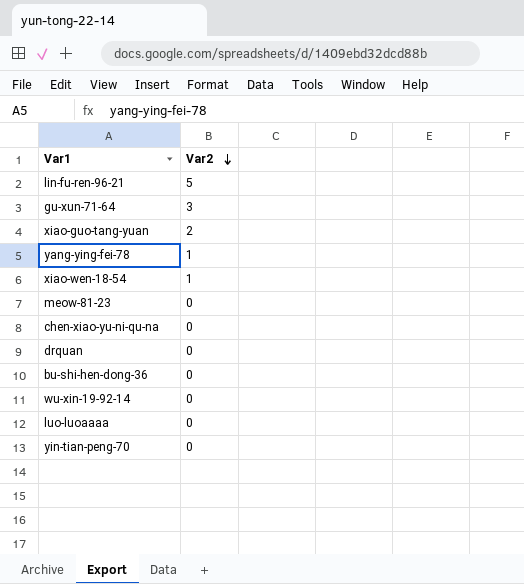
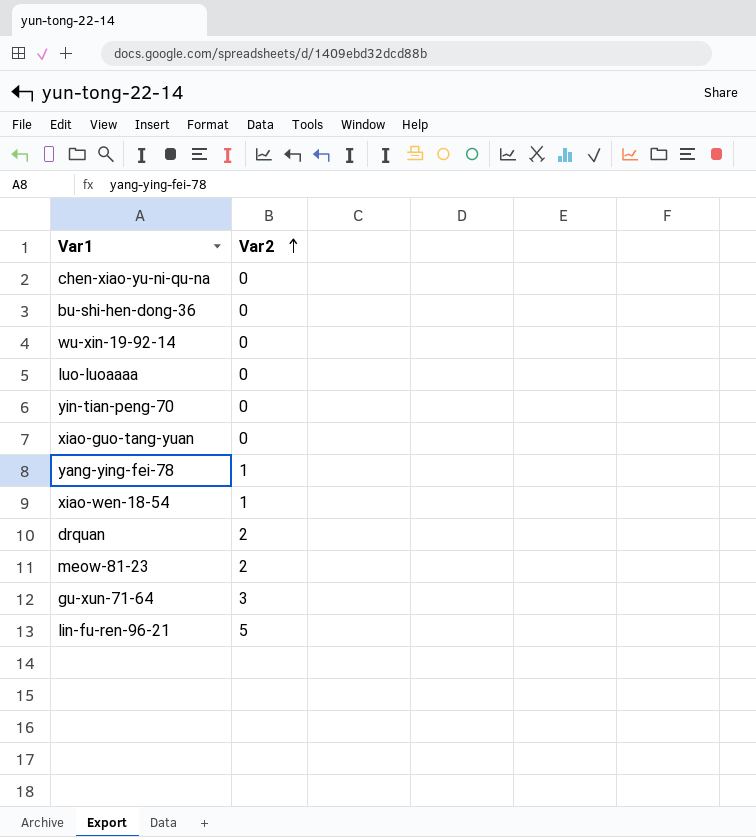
row order: Var2 descending -> Var2 ascending
xiao-guo-tang-yuan | Var2: 2 -> 0
drquan | Var2: 0 -> 2
meow-81-23 | Var2: 0 -> 2

